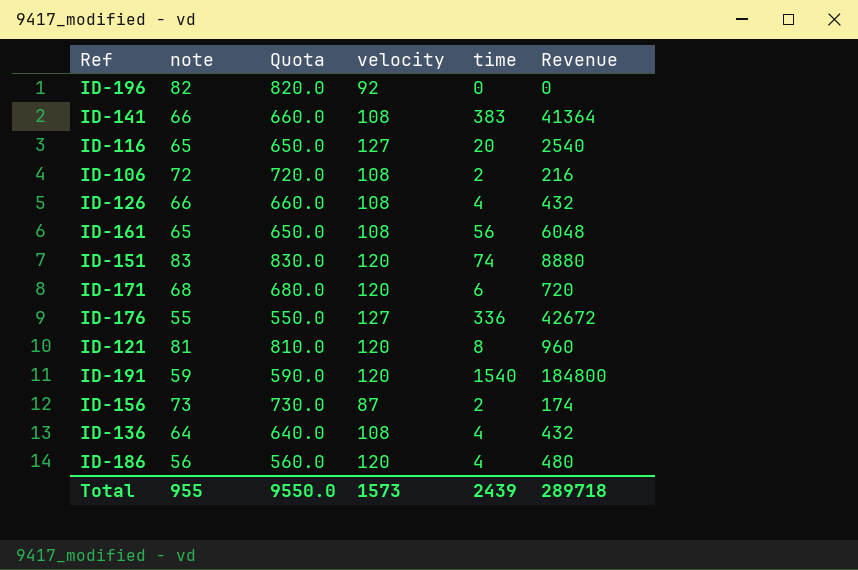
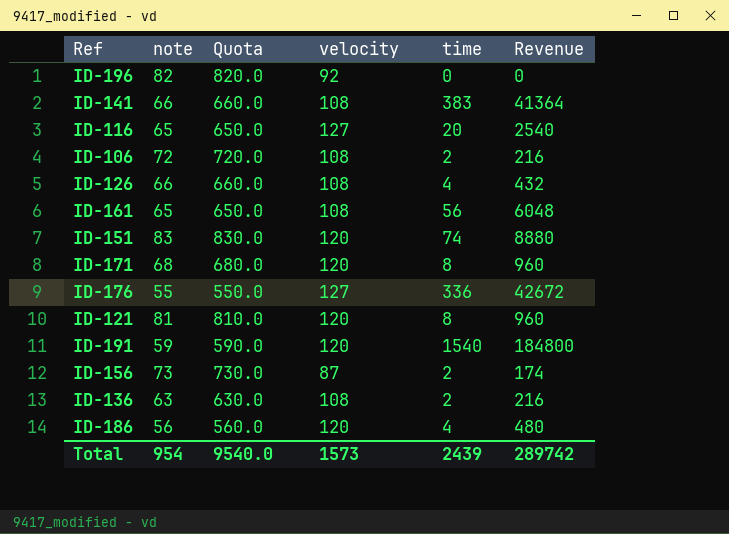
ID-171 | time: 6 -> 8
ID-171 | Revenue: 720 -> 960
ID-136 | note: 64 -> 63
ID-136 | Quota: 640.0 -> 630.0
ID-136 | time: 4 -> 2
ID-136 | Revenue: 432 -> 216
Total | note: 955 -> 954
Total | Quota: 9550.0 -> 9540.0
Total | Revenue: 289718 -> 289742

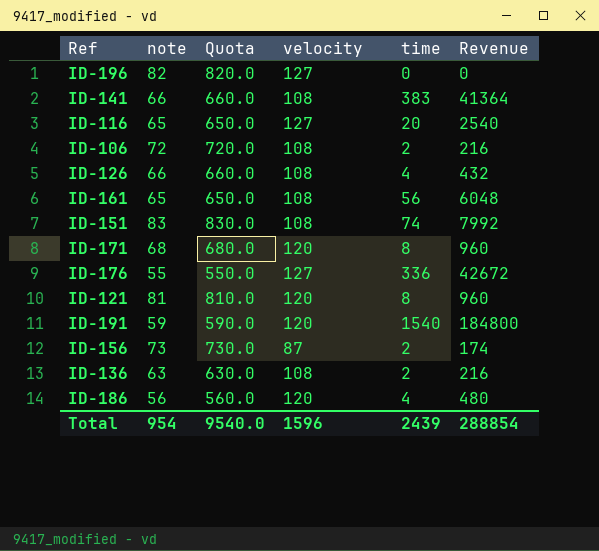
ID-196 | velocity: 92 -> 127
ID-151 | velocity: 120 -> 108
ID-151 | Revenue: 8880 -> 7992
Total | velocity: 1573 -> 1596
Total | Revenue: 289742 -> 288854

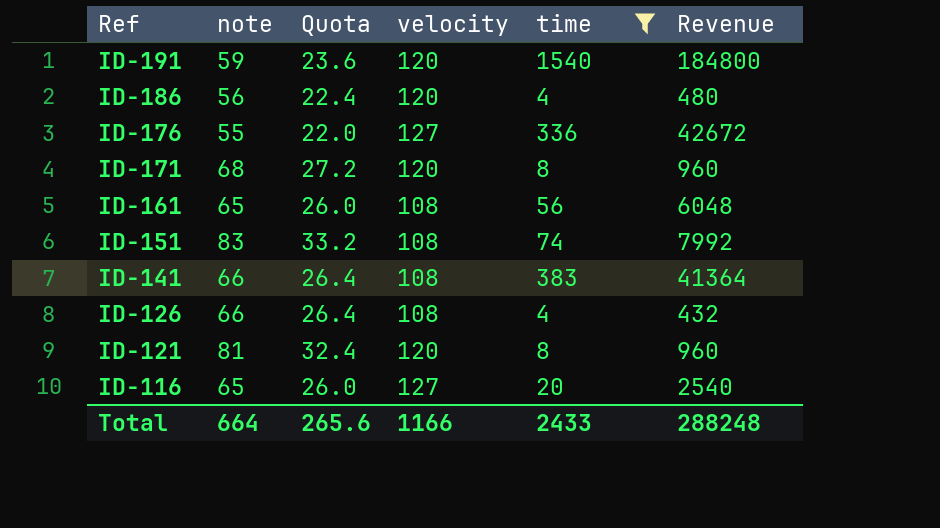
filter: none -> time >= 4
row order: none -> Ref descending
column Quota | formula: [note] * 10 -> [note] * 0.4
Total | note: 954 -> 664
Total | Quota: 9540.0 -> 265.6
Total | velocity: 1596 -> 1166
Total | time: 2439 -> 2433
Total | Revenue: 288854 -> 288248

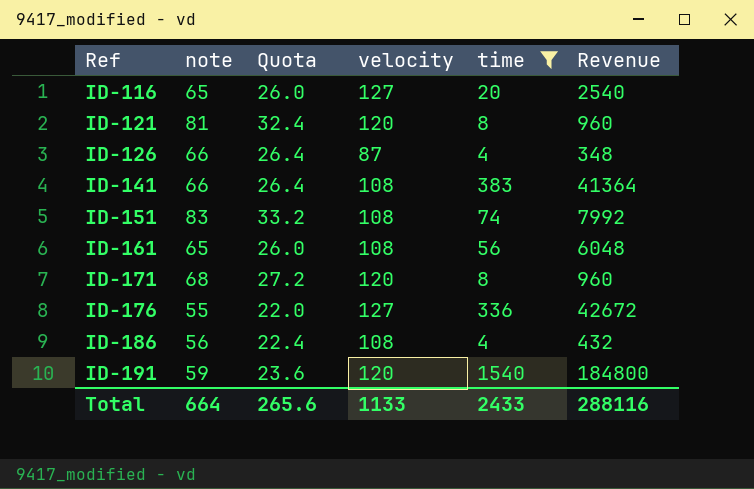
row order: Ref descending -> Ref ascending
ID-126 | velocity: 108 -> 87
ID-126 | Revenue: 432 -> 348
ID-186 | velocity: 120 -> 108
ID-186 | Revenue: 480 -> 432
Total | velocity: 1166 -> 1133
Total | Revenue: 288248 -> 288116

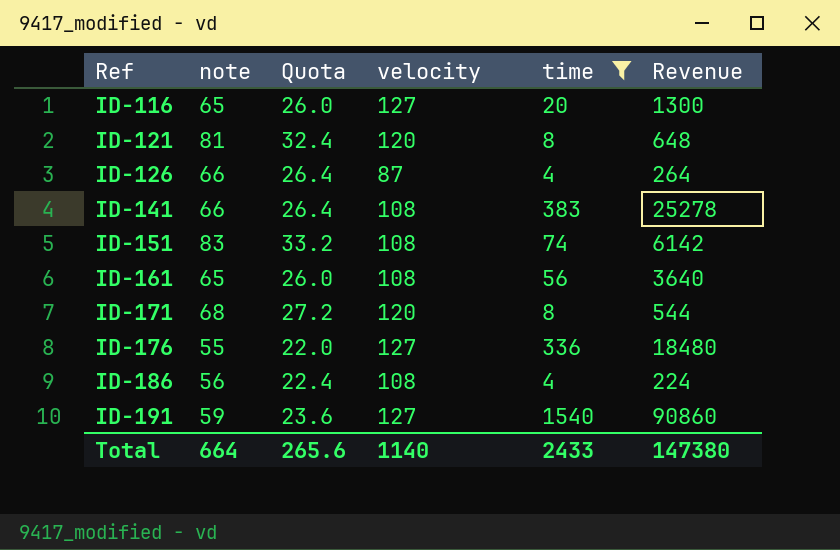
column Revenue | formula: [velocity] * [time] -> [note] * [time]
ID-191 | velocity: 120 -> 127
Total | velocity: 1133 -> 1140
Total | Revenue: 288116 -> 147380

